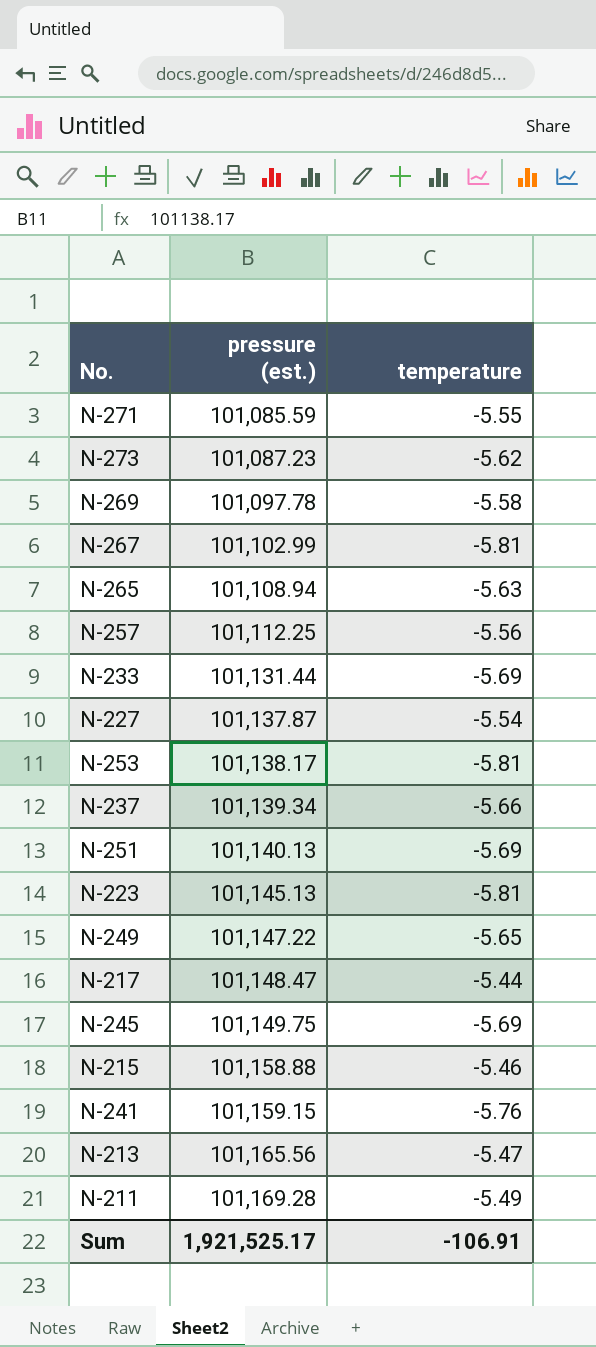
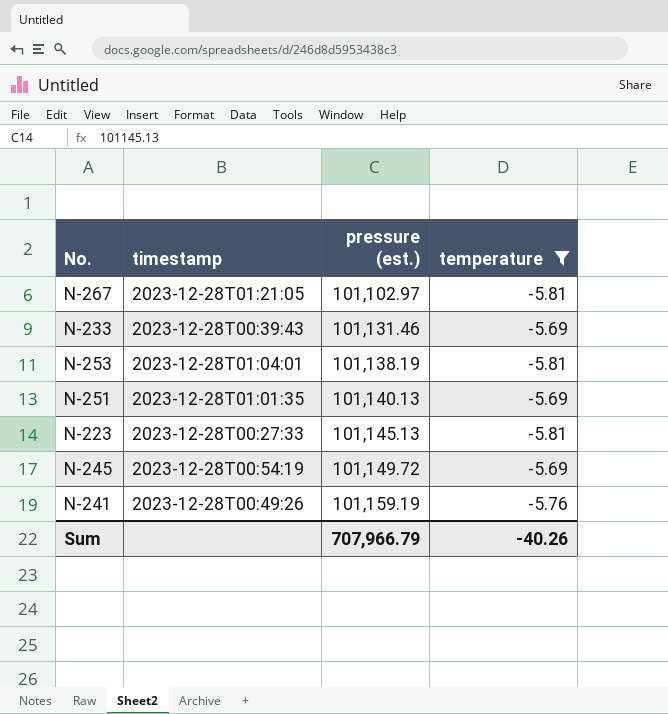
filter: none -> temperature <= -5.69
column timestamp | position: none -> 2
N-267 | pressure (est.): 101,102.99 -> 101,102.97
N-233 | pressure (est.): 101,131.44 -> 101,131.46
N-253 | pressure (est.): 101,138.17 -> 101,138.19
N-245 | pressure (est.): 101,149.75 -> 101,149.72
N-241 | pressure (est.): 101,159.15 -> 101,159.19
Sum | pressure (est.): 1,921,525.17 -> 707,966.79
Sum | temperature: -106.91 -> -40.26

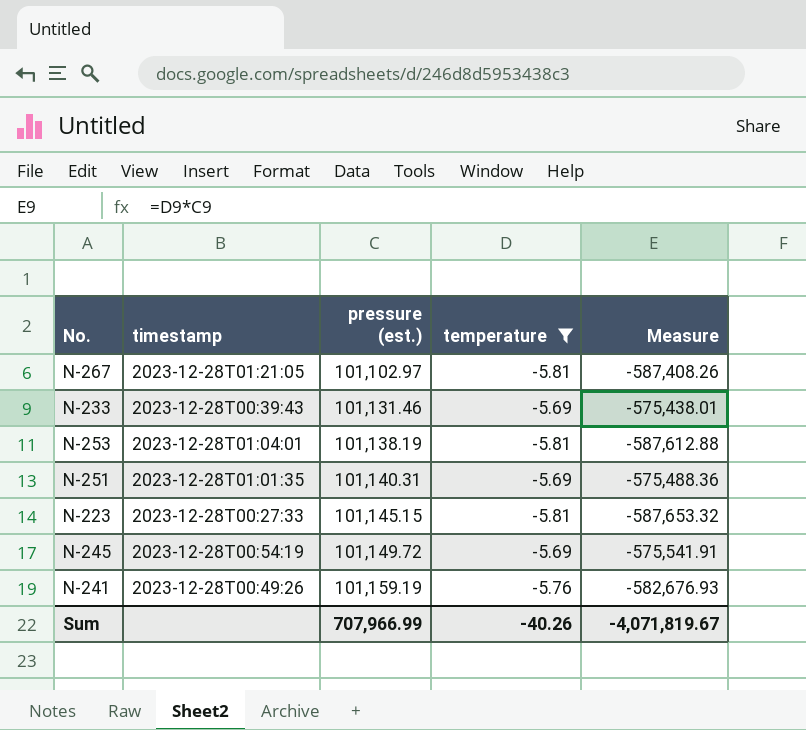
column Measure | formula: none -> [pressure (est.)] * [temperature]
N-251 | pressure (est.): 101,140.13 -> 101,140.31
N-223 | pressure (est.): 101,145.13 -> 101,145.15
Sum | pressure (est.): 707,966.79 -> 707,966.99

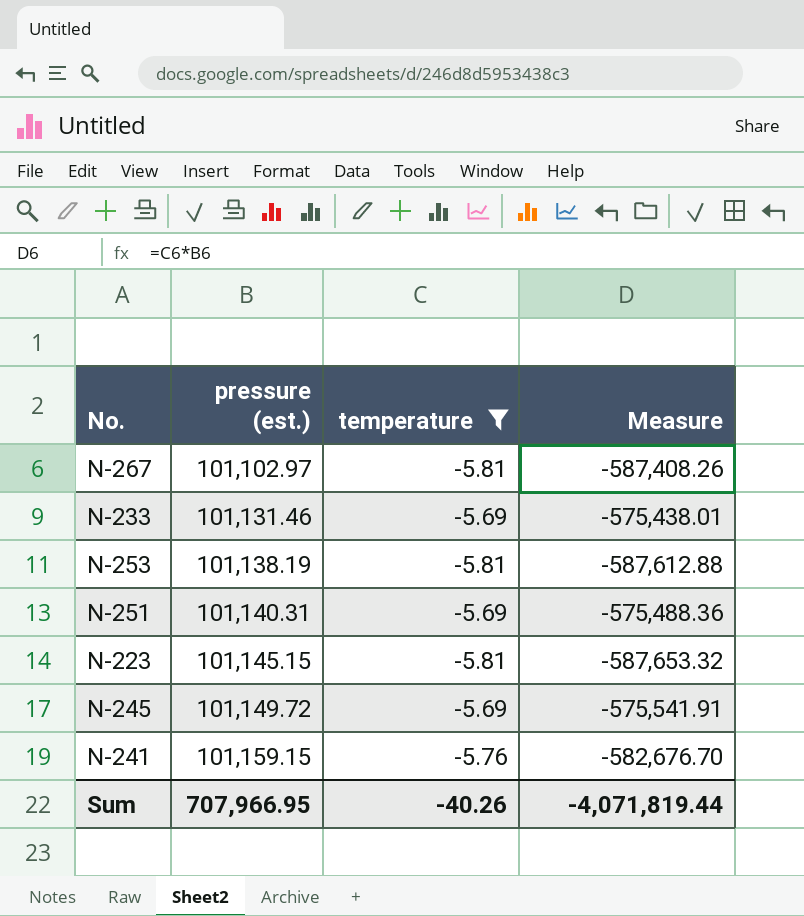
column timestamp | position: 2 -> none
N-241 | pressure (est.): 101,159.19 -> 101,159.15
N-241 | Measure: -582,676.93 -> -582,676.70
Sum | pressure (est.): 707,966.99 -> 707,966.95
Sum | Measure: -4,071,819.67 -> -4,071,819.44

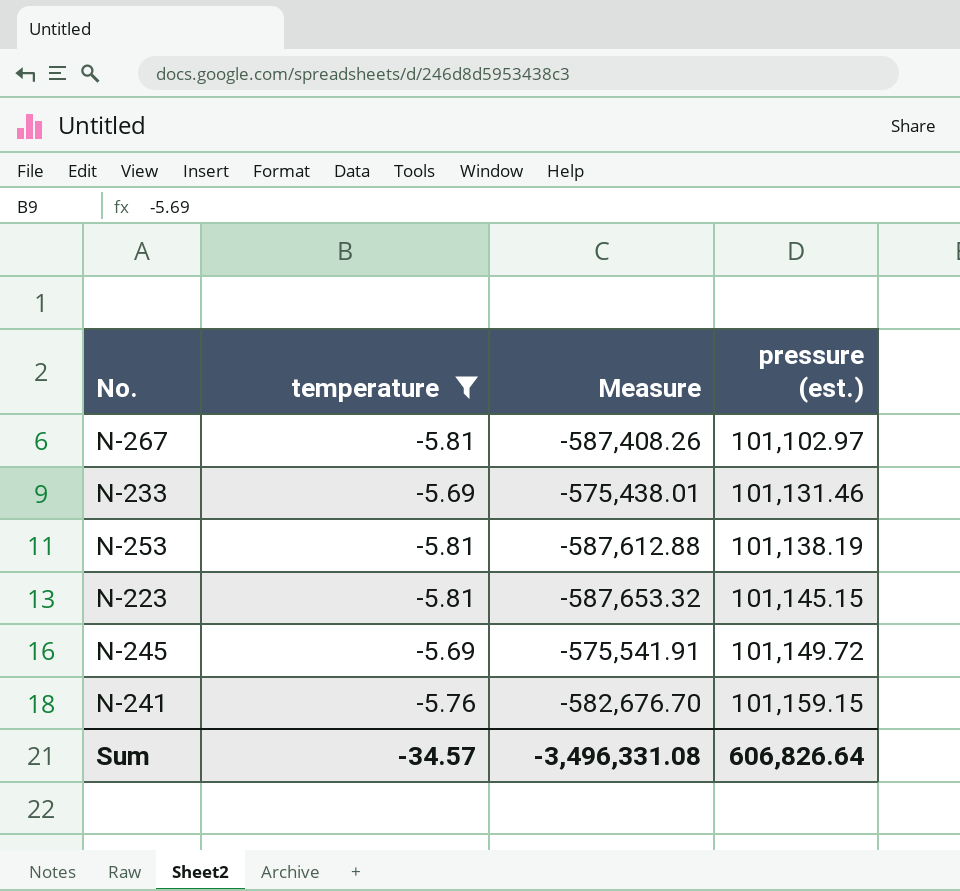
column pressure (est.) | position: 2 -> 4
row N-251: 101,140.31 | -5.69 | -575,488.36 -> none
Sum | temperature: -40.26 -> -34.57
Sum | Measure: -4,071,819.44 -> -3,496,331.08
Sum | pressure (est.): 707,966.95 -> 606,826.64

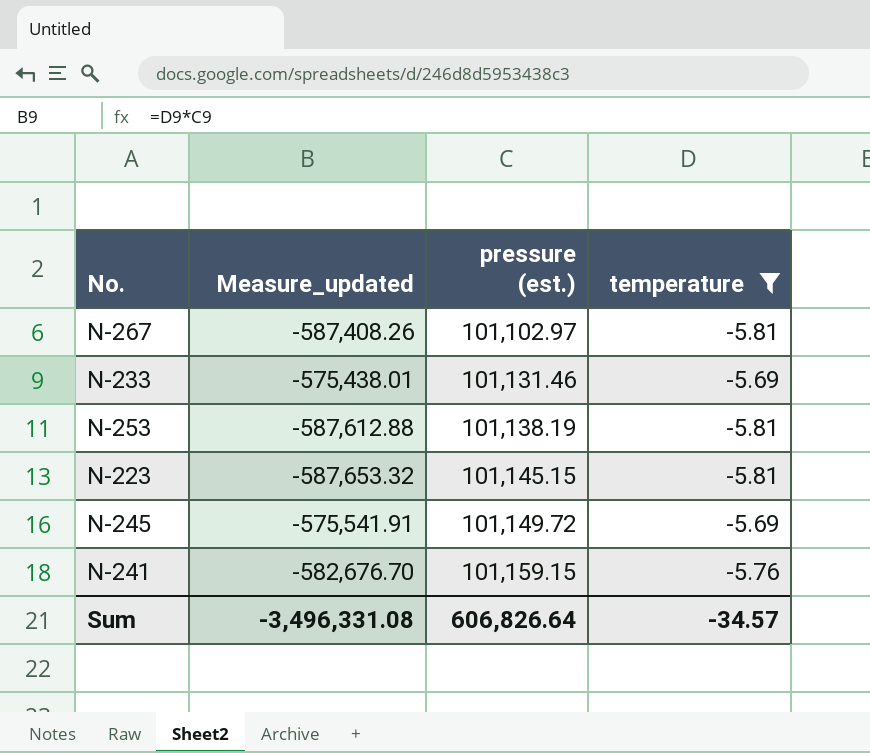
column name: Measure -> Measure_updated
column temperature | position: 2 -> 4

